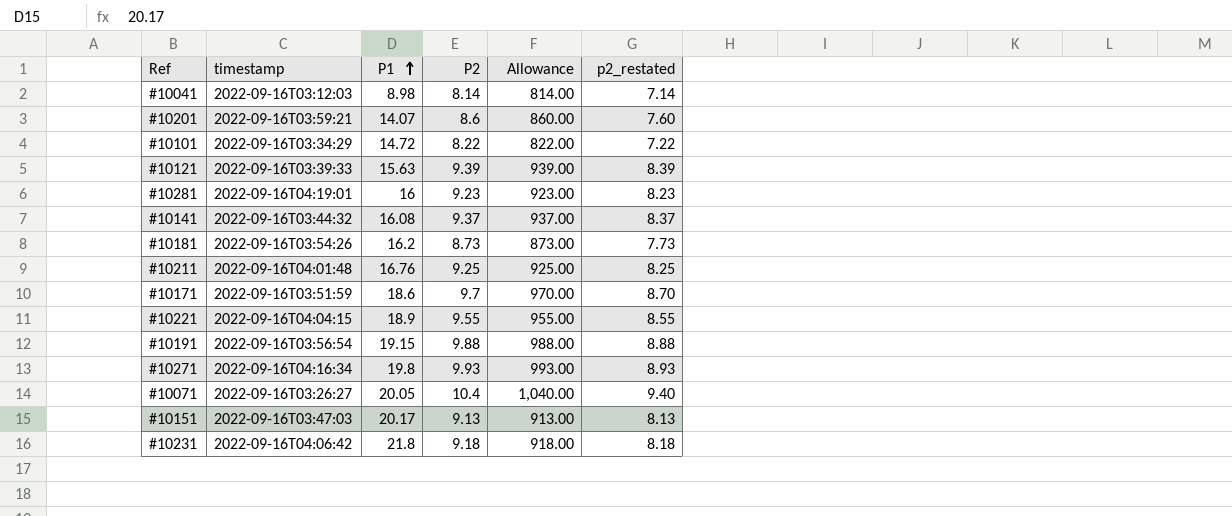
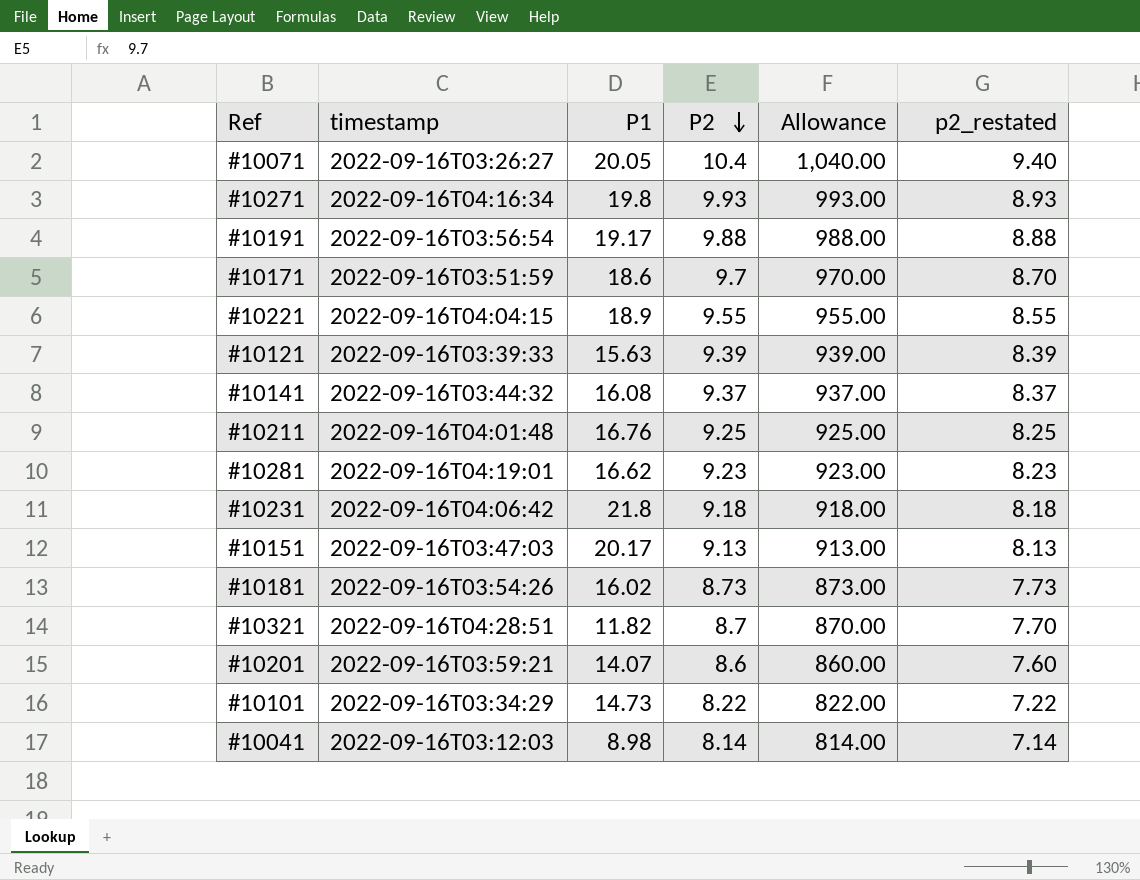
row order: P1 ascending -> P2 descending
#10191 | P1: 19.15 -> 19.17
#10281 | P1: 16 -> 16.62
#10181 | P1: 16.2 -> 16.02
row #10321: none -> 2022-09-16T04:28:51 | 11.82 | 8.7 | 870.00 | 7.70
#10101 | P1: 14.72 -> 14.73

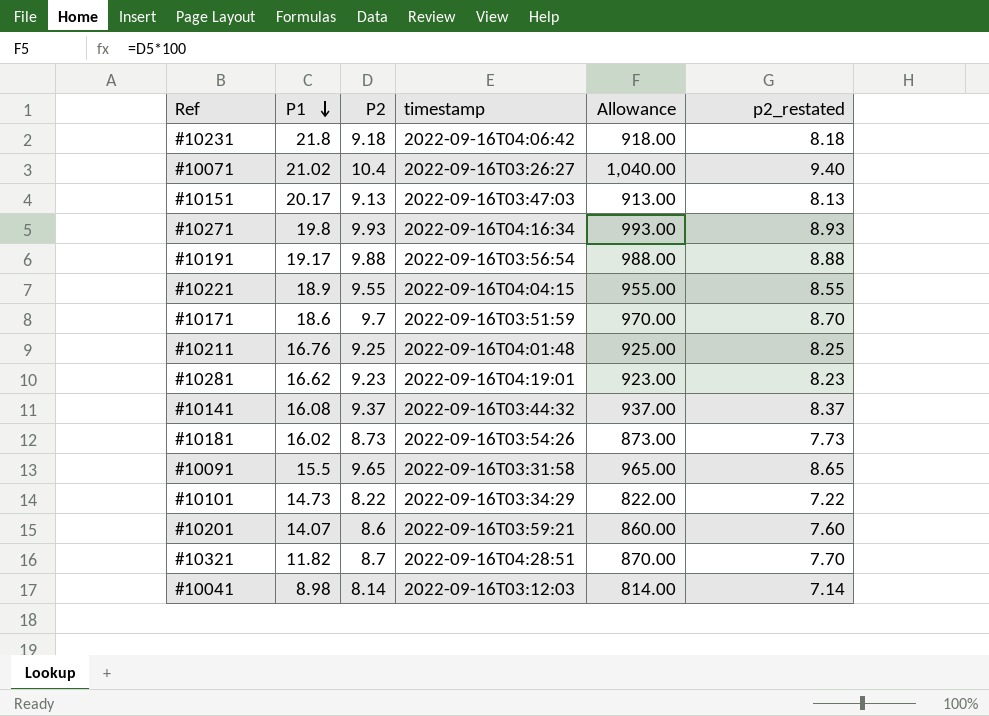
row order: P2 descending -> P1 descending
column timestamp | position: 2 -> 4
row #10121: 2022-09-16T03:39:33 | 15.63 | 9.39 | 939.00 | 8.39 -> none
#10071 | P1: 20.05 -> 21.02
row #10091: none -> 15.5 | 9.65 | 2022-09-16T03:31:58 | 965.00 | 8.65

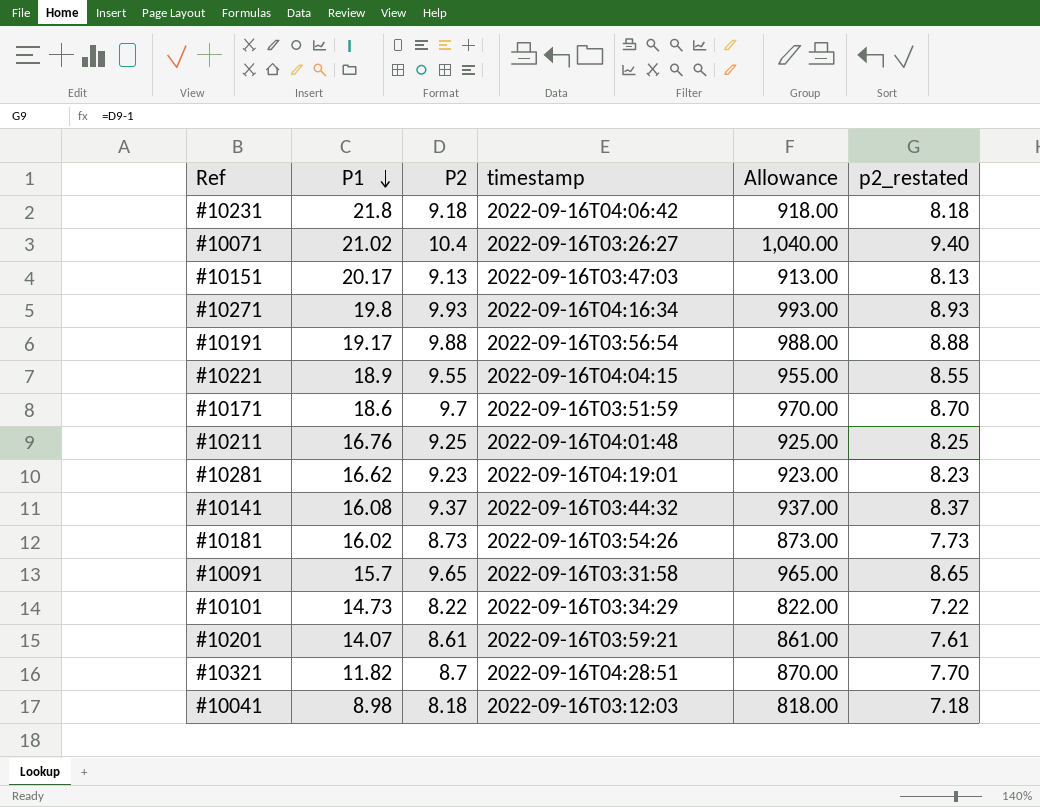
#10091 | P1: 15.5 -> 15.7
#10201 | P2: 8.6 -> 8.61
#10201 | Allowance: 860.00 -> 861.00
#10201 | p2_restated: 7.60 -> 7.61
#10041 | P2: 8.14 -> 8.18
#10041 | Allowance: 814.00 -> 818.00
#10041 | p2_restated: 7.14 -> 7.18

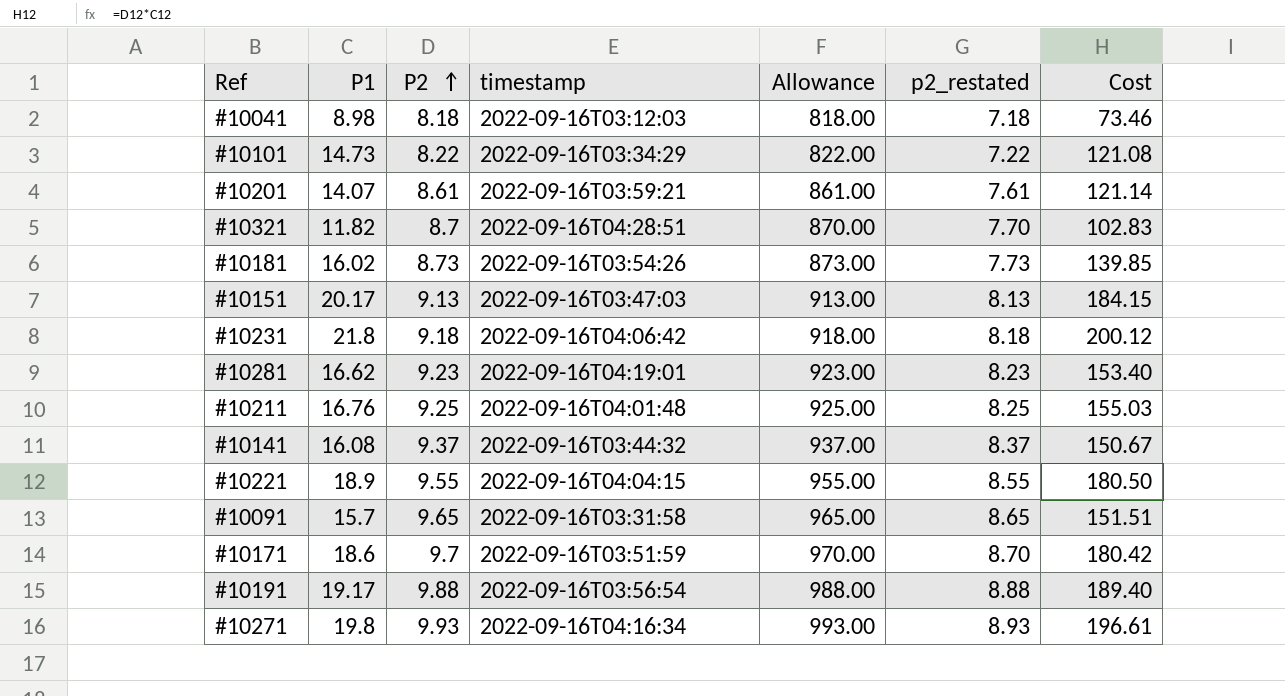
row order: P1 descending -> P2 ascending
column Cost | formula: none -> [P1] * [P2]
row #10071: 21.02 | 10.4 | 2022-09-16T03:26:27 | 1,040.00 | 9.40 -> none

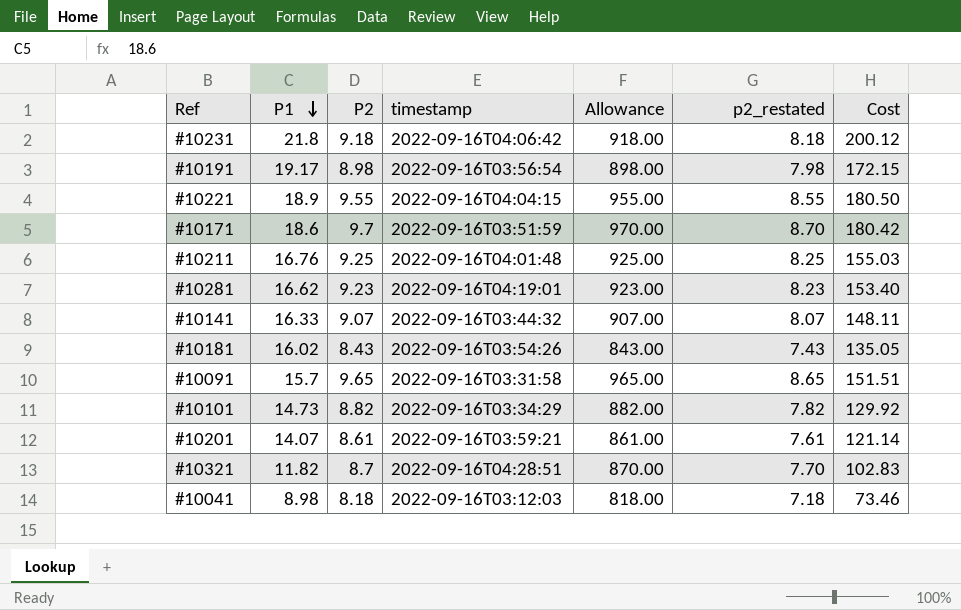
row order: P2 ascending -> P1 descending
row #10151: 20.17 | 9.13 | 2022-09-16T03:47:03 | 913.00 | 8.13 | 184.15 -> none
row #10271: 19.8 | 9.93 | 2022-09-16T04:16:34 | 993.00 | 8.93 | 196.61 -> none
#10191 | P2: 9.88 -> 8.98
#10191 | Allowance: 988.00 -> 898.00
#10191 | p2_restated: 8.88 -> 7.98
#10191 | Cost: 189.40 -> 172.15
#10141 | P1: 16.08 -> 16.33
#10141 | P2: 9.37 -> 9.07
#10141 | Allowance: 937.00 -> 907.00
#10141 | p2_restated: 8.37 -> 8.07
#10141 | Cost: 150.67 -> 148.11
#10181 | P2: 8.73 -> 8.43
#10181 | Allowance: 873.00 -> 843.00
#10181 | p2_restated: 7.73 -> 7.43
#10181 | Cost: 139.85 -> 135.05
#10101 | P2: 8.22 -> 8.82
#10101 | Allowance: 822.00 -> 882.00
#10101 | p2_restated: 7.22 -> 7.82
#10101 | Cost: 121.08 -> 129.92

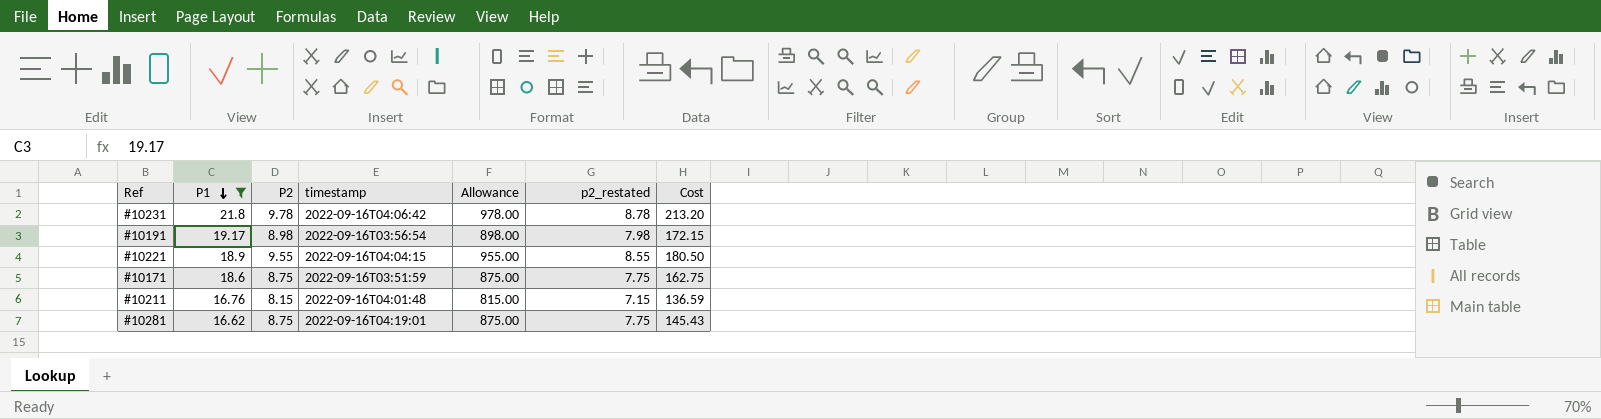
filter: none -> P1 >= 16.62
#10231 | P2: 9.18 -> 9.78
#10231 | Allowance: 918.00 -> 978.00
#10231 | p2_restated: 8.18 -> 8.78
#10231 | Cost: 200.12 -> 213.20
#10171 | P2: 9.7 -> 8.75
#10171 | Allowance: 970.00 -> 875.00
#10171 | p2_restated: 8.70 -> 7.75
#10171 | Cost: 180.42 -> 162.75
#10211 | P2: 9.25 -> 8.15
#10211 | Allowance: 925.00 -> 815.00
#10211 | p2_restated: 8.25 -> 7.15
#10211 | Cost: 155.03 -> 136.59
#10281 | P2: 9.23 -> 8.75
#10281 | Allowance: 923.00 -> 875.00
#10281 | p2_restated: 8.23 -> 7.75
#10281 | Cost: 153.40 -> 145.43

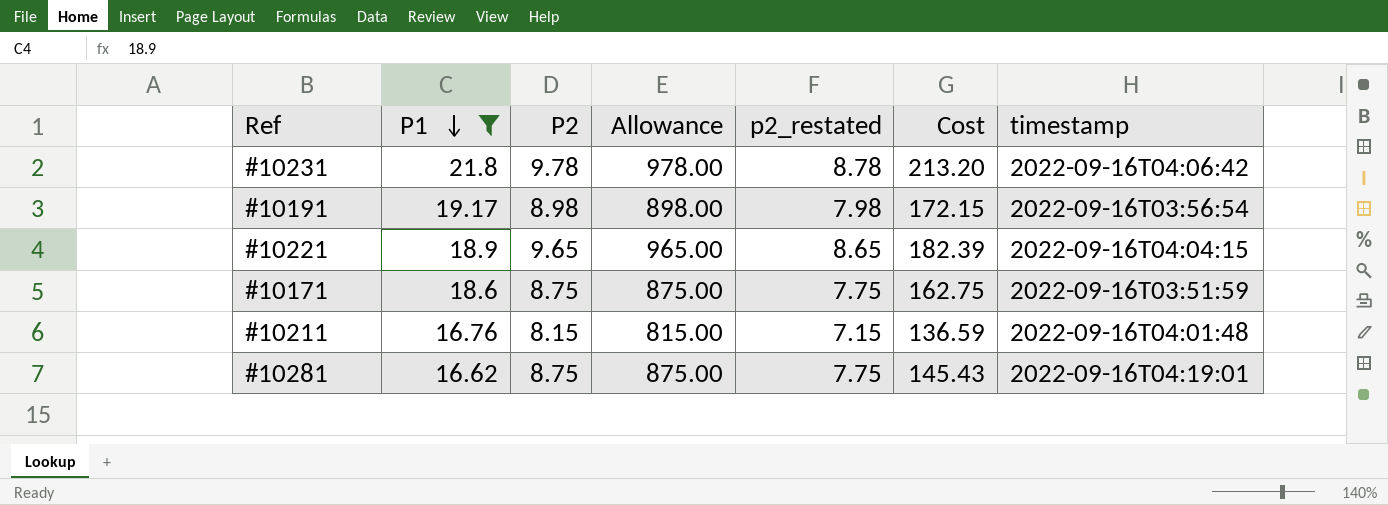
column timestamp | position: 4 -> 7
#10221 | P2: 9.55 -> 9.65
#10221 | Allowance: 955.00 -> 965.00
#10221 | p2_restated: 8.55 -> 8.65
#10221 | Cost: 180.50 -> 182.39

